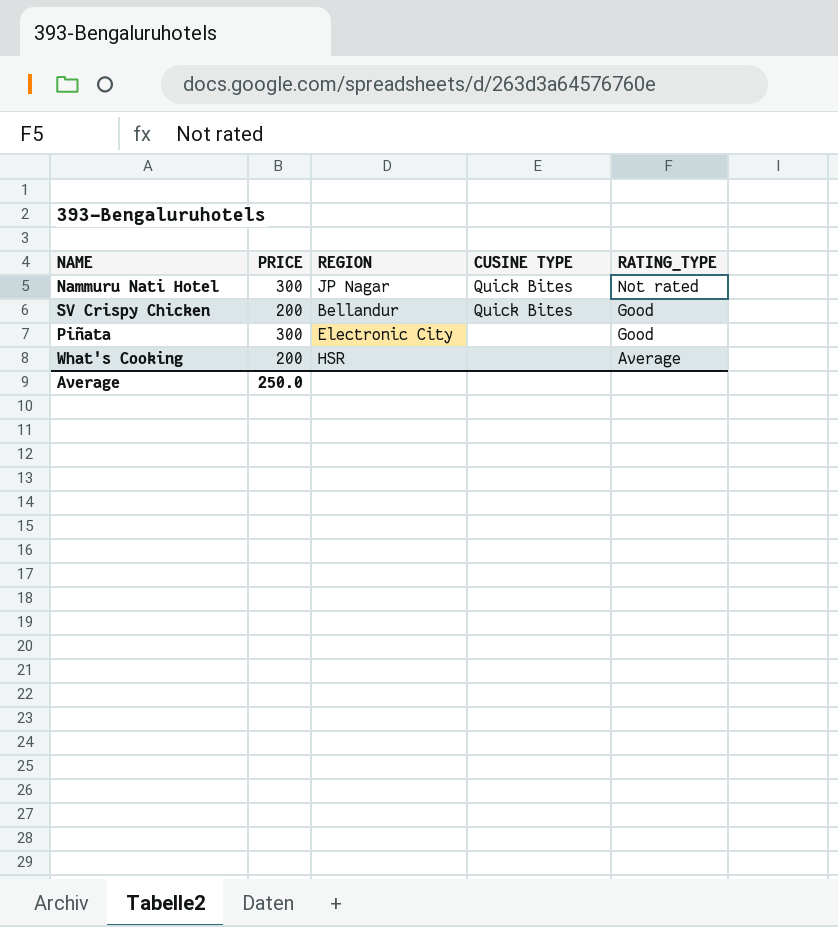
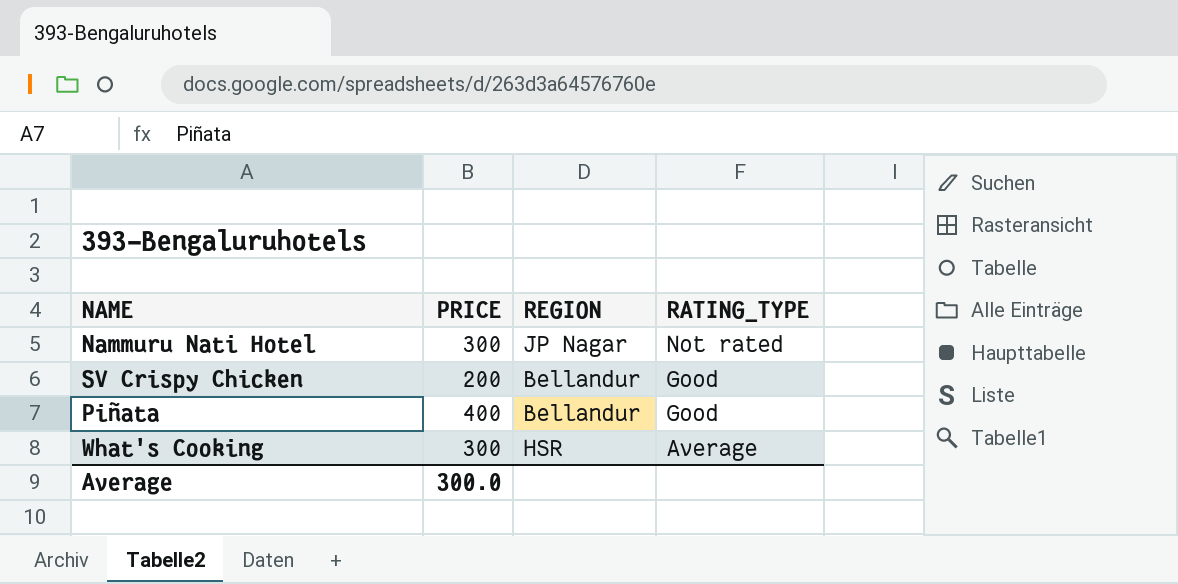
column CUSINE TYPE | position: 4 -> none
Piñata | PRICE: 300 -> 400
Piñata | REGION: Electronic City -> Bellandur
What's Cooking | PRICE: 200 -> 300
Average | PRICE: 250.0 -> 300.0

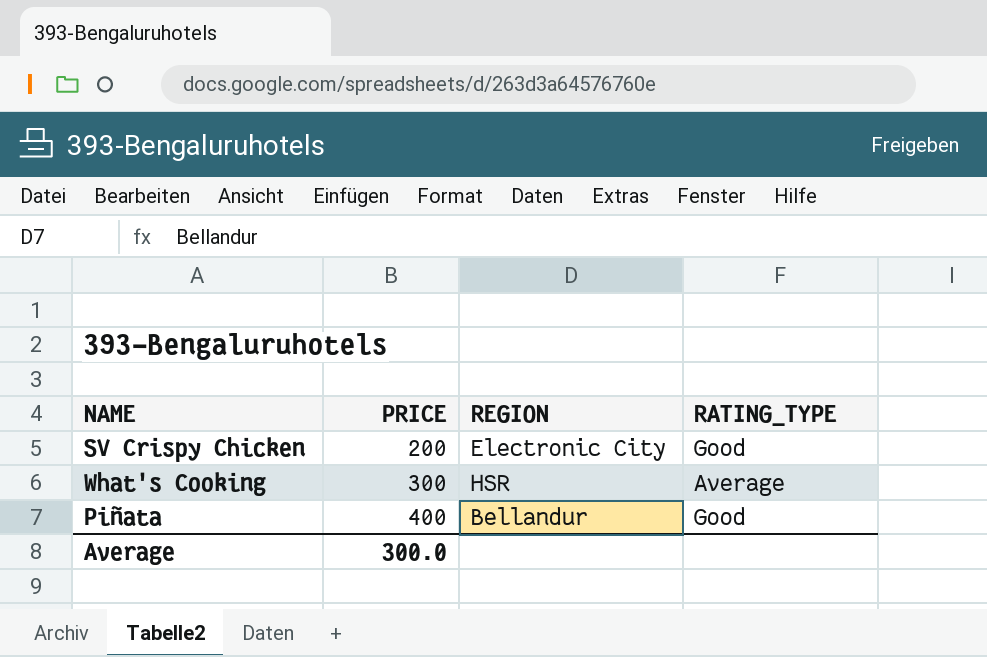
row order: RATING_TYPE descending -> PRICE ascending
row Nammuru Nati Hotel: 300 | JP Nagar | Not rated -> none
SV Crispy Chicken | REGION: Bellandur -> Electronic City

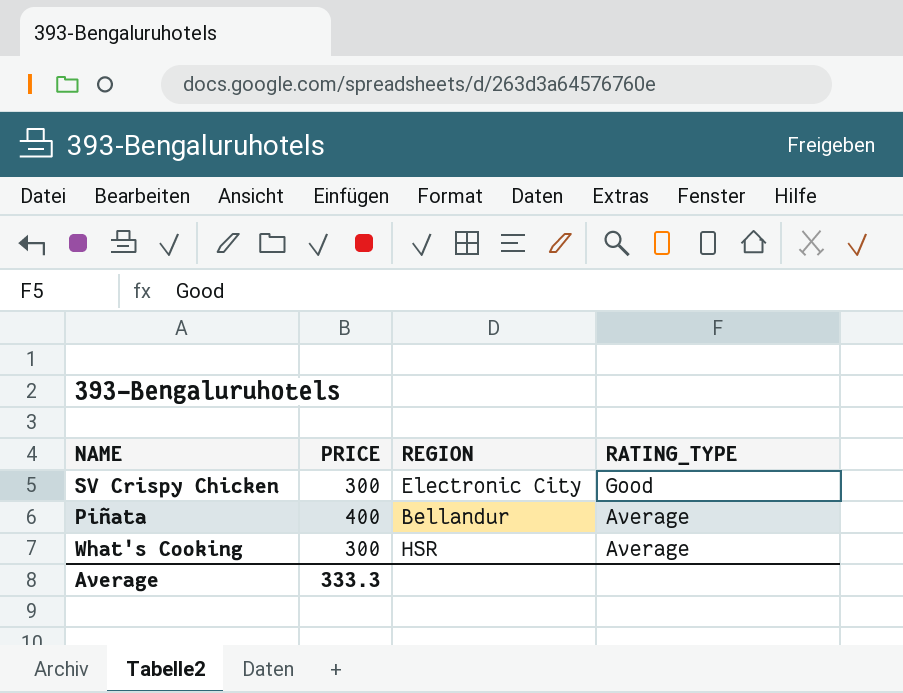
row order: PRICE ascending -> RATING_TYPE descending
SV Crispy Chicken | PRICE: 200 -> 300
Piñata | RATING_TYPE: Good -> Average
Average | PRICE: 300.0 -> 333.3

